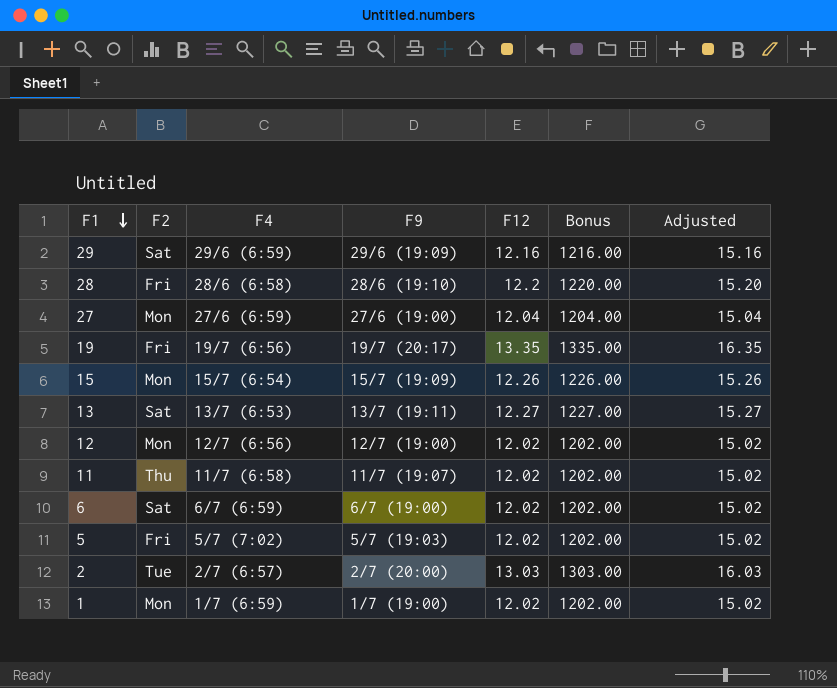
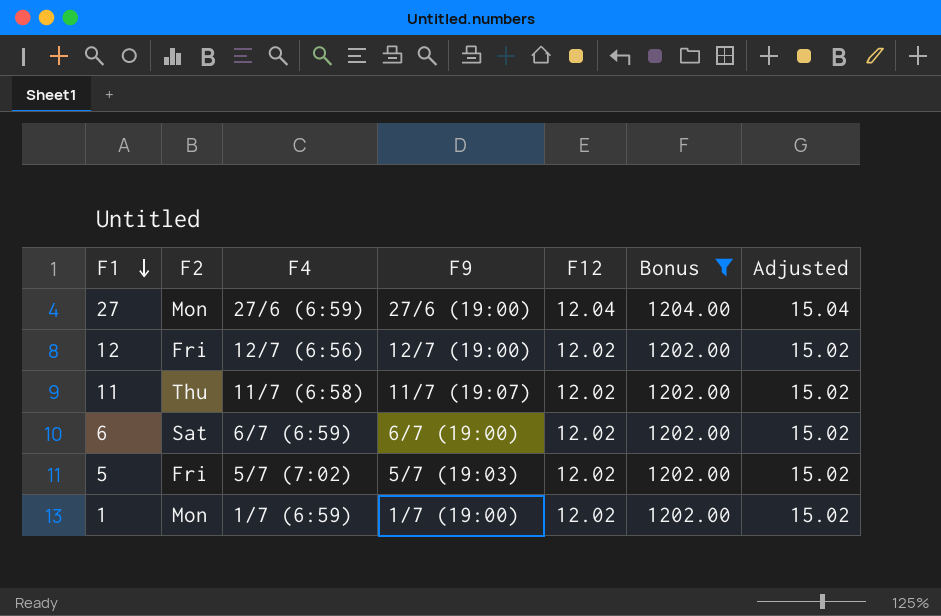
filter: none -> Bonus <= 1204.00
12 | F2: Mon -> Fri

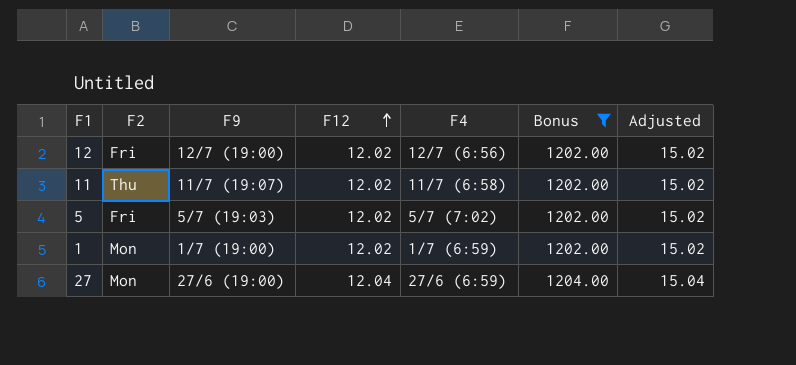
row order: F1 descending -> F12 ascending
column F4 | position: 3 -> 5
row 6: Sat | 6/7 (6:59) | 6/7 (19:00) | 12.02 | 1202.00 | 15.02 -> none

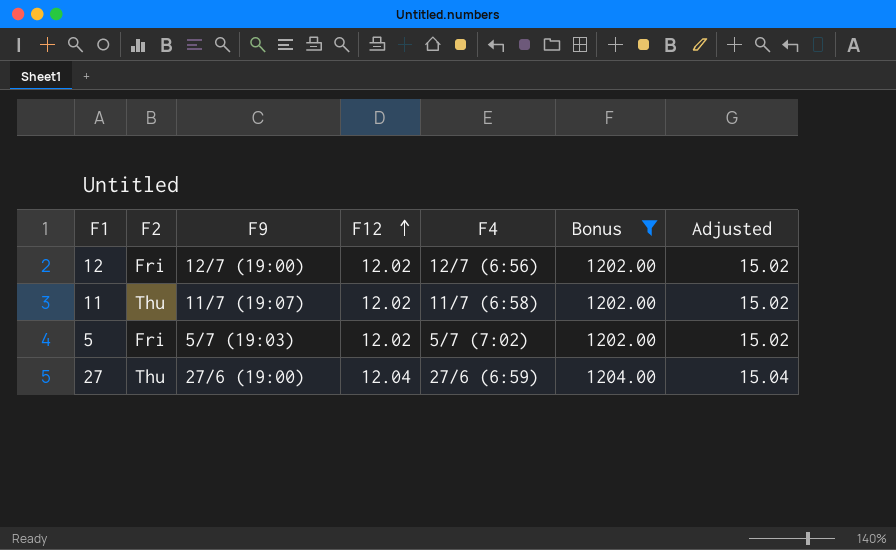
row 1: Mon | 1/7 (19:00) | 12.02 | 1/7 (6:59) | 1202.00 | 15.02 -> none
27 | F2: Mon -> Thu

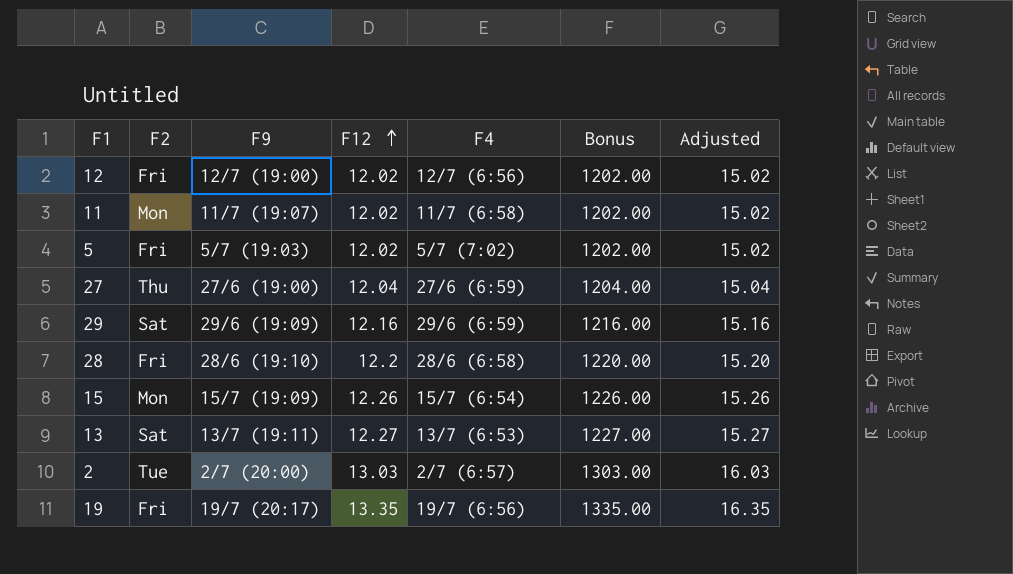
filter: Bonus <= 1204.00 -> none
11 | F2: Thu -> Mon

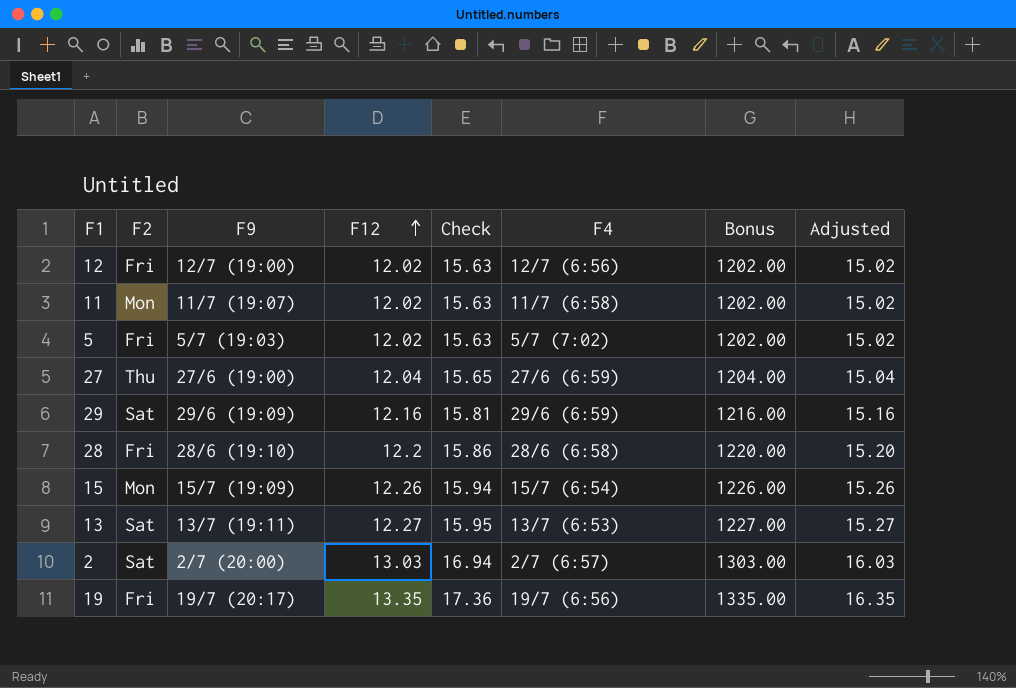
column Check | formula: none -> [F12] * 1.3
2 | F2: Tue -> Sat

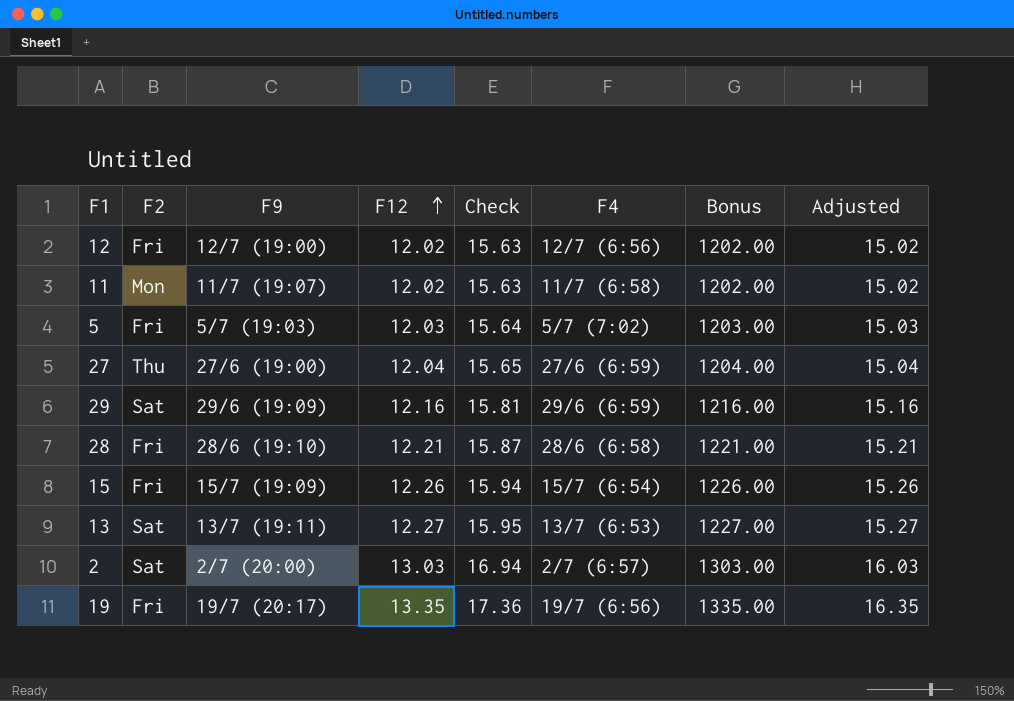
5 | F12: 12.02 -> 12.03
5 | Check: 15.63 -> 15.64
5 | Bonus: 1202.00 -> 1203.00
5 | Adjusted: 15.02 -> 15.03
28 | F12: 12.2 -> 12.21
28 | Check: 15.86 -> 15.87
28 | Bonus: 1220.00 -> 1221.00
28 | Adjusted: 15.20 -> 15.21
15 | F2: Mon -> Fri

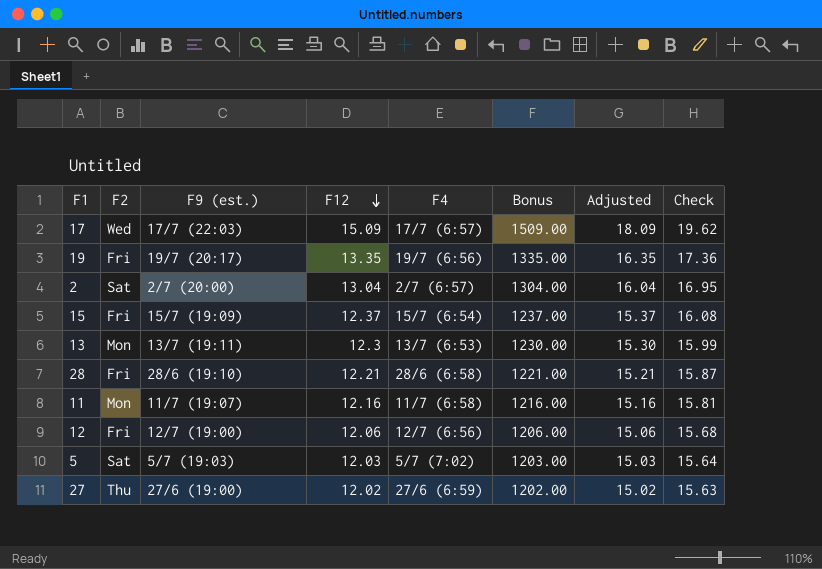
row order: F12 ascending -> F12 descending
column name: F9 -> F9 (est.)
column Check | position: 5 -> 8
row 29: Sat | 29/6 (19:09) | 12.16 | 15.81 | 29/6 (6:59) | 1216.00 | 15.16 -> none
row 17: none -> Wed | 17/7 (22:03) | 15.09 | 17/7 (6:57) | 1509.00 | 18.09 | 19.62
2 | F12: 13.03 -> 13.04
2 | Bonus: 1303.00 -> 1304.00
2 | Adjusted: 16.03 -> 16.04
2 | Check: 16.94 -> 16.95
15 | F12: 12.26 -> 12.37
15 | Bonus: 1226.00 -> 1237.00
15 | Adjusted: 15.26 -> 15.37
15 | Check: 15.94 -> 16.08
13 | F2: Sat -> Mon
13 | F12: 12.27 -> 12.3
13 | Bonus: 1227.00 -> 1230.00
13 | Adjusted: 15.27 -> 15.30
13 | Check: 15.95 -> 15.99
11 | F12: 12.02 -> 12.16
11 | Bonus: 1202.00 -> 1216.00
11 | Adjusted: 15.02 -> 15.16
11 | Check: 15.63 -> 15.81
12 | F12: 12.02 -> 12.06
12 | Bonus: 1202.00 -> 1206.00
12 | Adjusted: 15.02 -> 15.06
12 | Check: 15.63 -> 15.68
5 | F2: Fri -> Sat
27 | F12: 12.04 -> 12.02
27 | Bonus: 1204.00 -> 1202.00
27 | Adjusted: 15.04 -> 15.02
27 | Check: 15.65 -> 15.63

